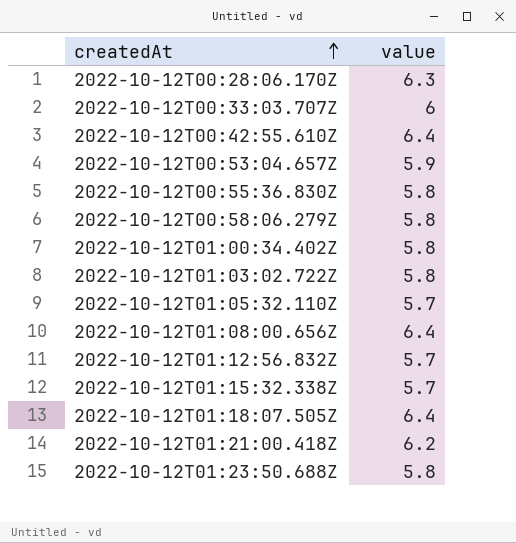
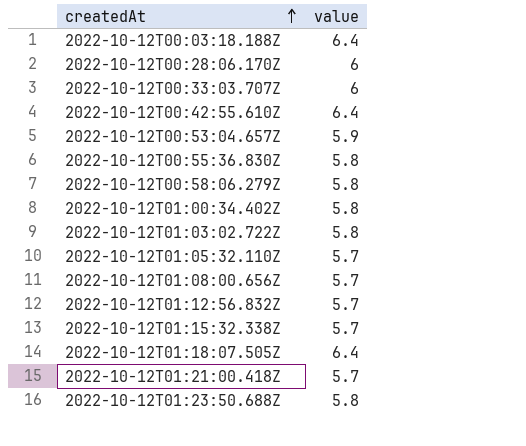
row 2022-10-12T00:03:18.188Z: none -> 6.4
2022-10-12T00:28:06.170Z | value: 6.3 -> 6
2022-10-12T01:08:00.656Z | value: 6.4 -> 5.7
2022-10-12T01:21:00.418Z | value: 6.2 -> 5.7

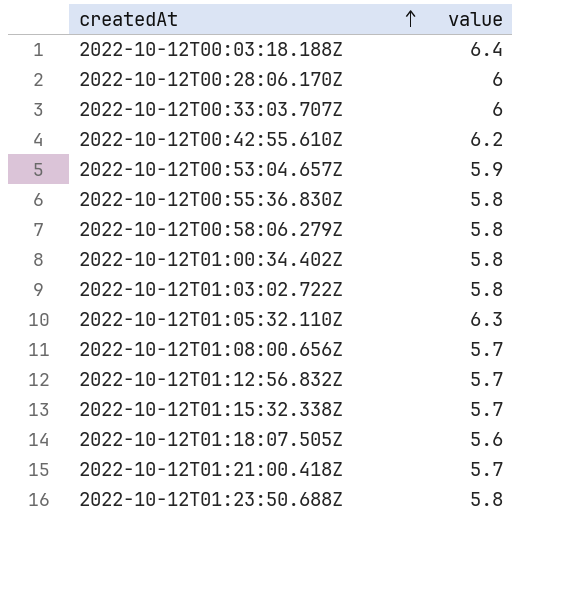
2022-10-12T00:42:55.610Z | value: 6.4 -> 6.2
2022-10-12T01:05:32.110Z | value: 5.7 -> 6.3
2022-10-12T01:18:07.505Z | value: 6.4 -> 5.6

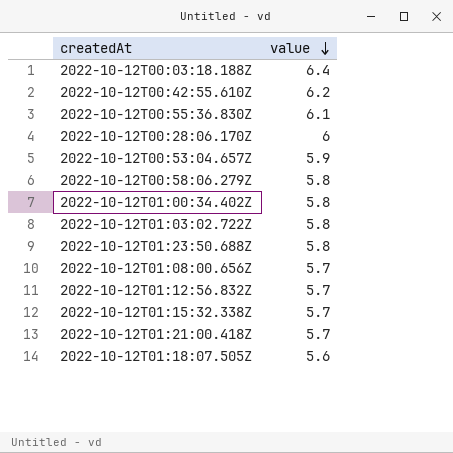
row order: createdAt ascending -> value descending
row 2022-10-12T00:33:03.707Z: 6 -> none
row 2022-10-12T01:05:32.110Z: 6.3 -> none
2022-10-12T00:55:36.830Z | value: 5.8 -> 6.1

